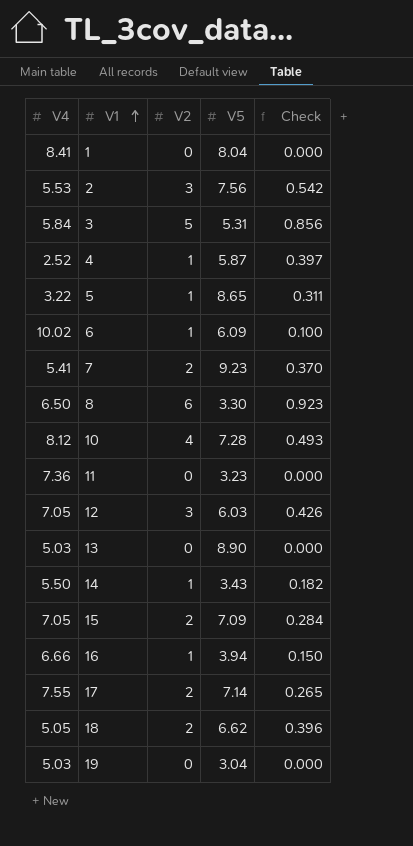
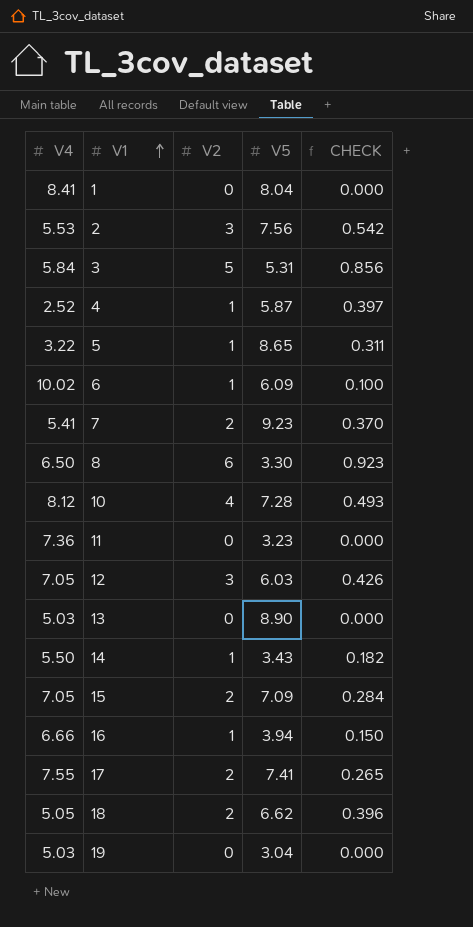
column name: Check -> CHECK
17 | V5: 7.14 -> 7.41

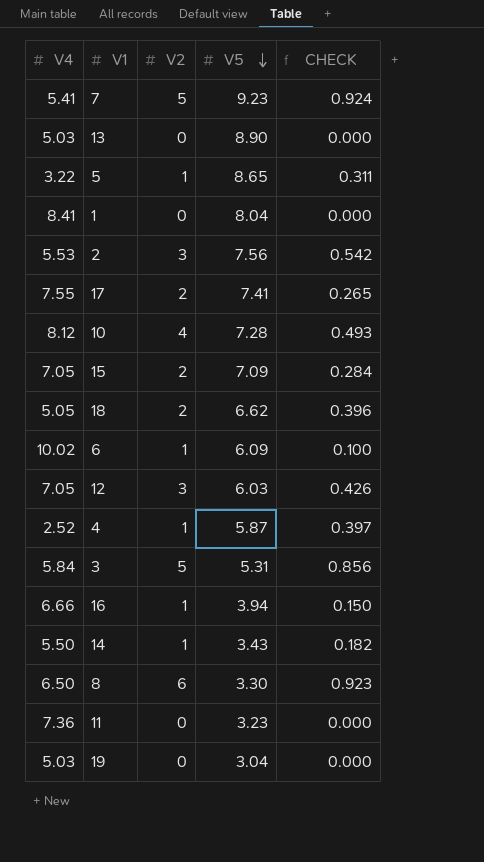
row order: V1 ascending -> V5 descending
7 | V2: 2 -> 5
7 | CHECK: 0.370 -> 0.924

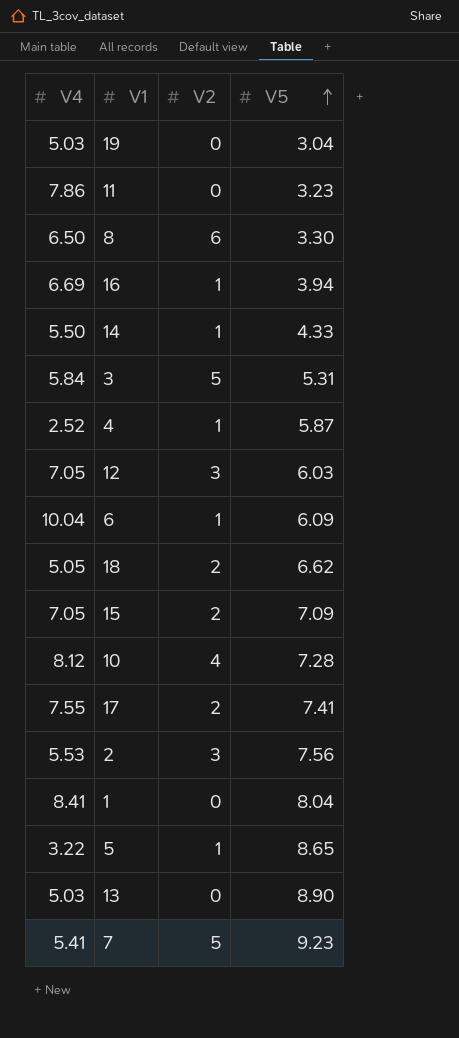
row order: V5 descending -> V5 ascending
column CHECK | formula: [V2] / [V4] -> none
11 | V4: 7.36 -> 7.86
16 | V4: 6.66 -> 6.69
14 | V5: 3.43 -> 4.33
6 | V4: 10.02 -> 10.04

